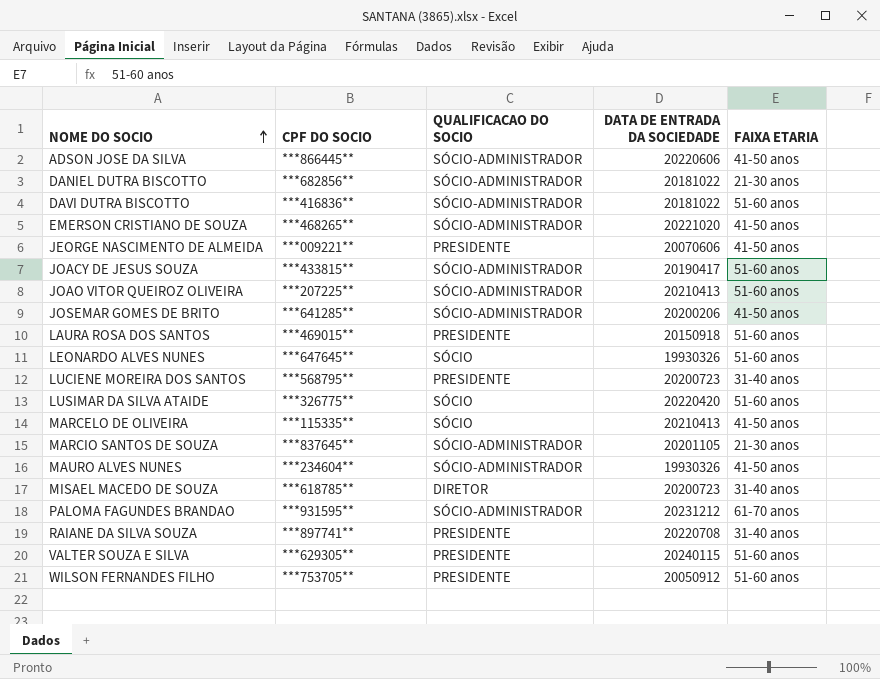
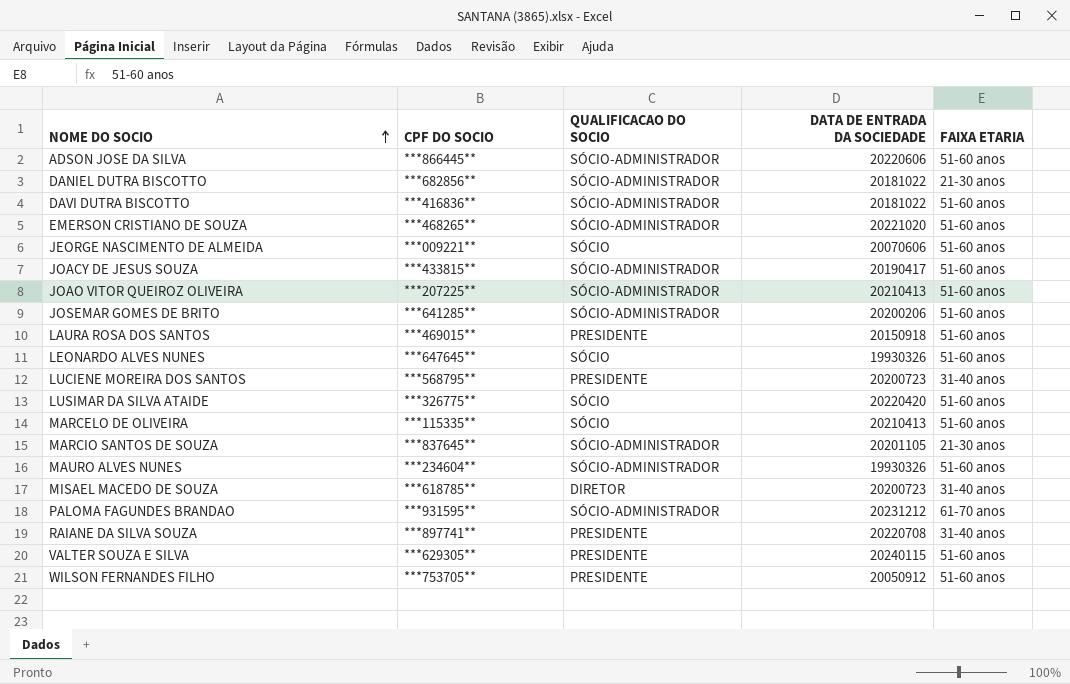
ADSON JOSE DA SILVA | FAIXA ETARIA: 41-50 anos -> 51-60 anos
EMERSON CRISTIANO DE SOUZA | FAIXA ETARIA: 41-50 anos -> 51-60 anos
JEORGE NASCIMENTO DE ALMEIDA | QUALIFICACAO DO SOCIO: PRESIDENTE -> SÓCIO
JEORGE NASCIMENTO DE ALMEIDA | FAIXA ETARIA: 41-50 anos -> 51-60 anos
JOSEMAR GOMES DE BRITO | FAIXA ETARIA: 41-50 anos -> 51-60 anos
MARCELO DE OLIVEIRA | FAIXA ETARIA: 41-50 anos -> 51-60 anos
MAURO ALVES NUNES | FAIXA ETARIA: 41-50 anos -> 51-60 anos

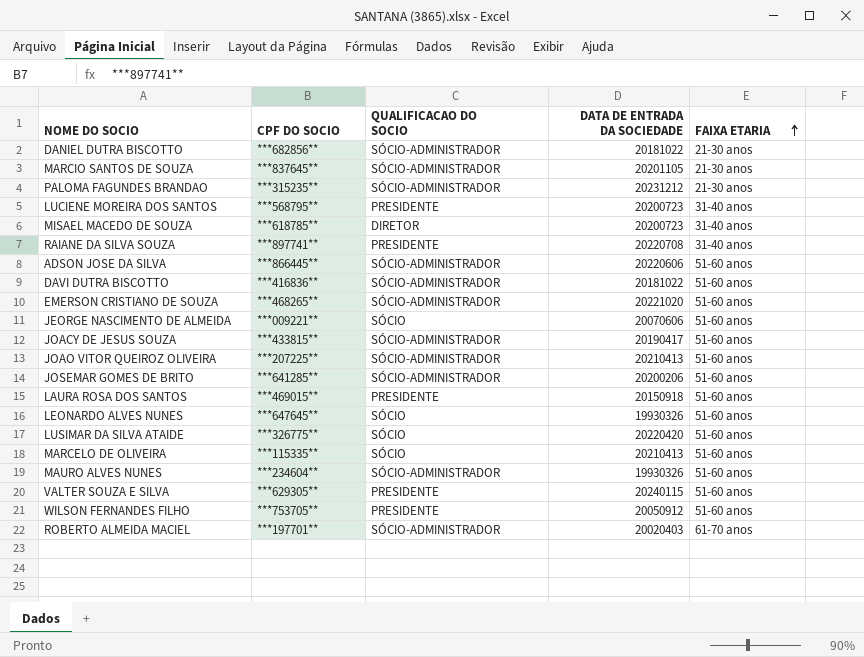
row order: NOME DO SOCIO ascending -> FAIXA ETARIA ascending
PALOMA FAGUNDES BRANDAO | CPF DO SOCIO: ***931595** -> ***315235**
PALOMA FAGUNDES BRANDAO | FAIXA ETARIA: 61-70 anos -> 21-30 anos
row ROBERTO ALMEIDA MACIEL: none -> ***197701** | SÓCIO-ADMINISTRADOR | 20020403 | 61-70 anos

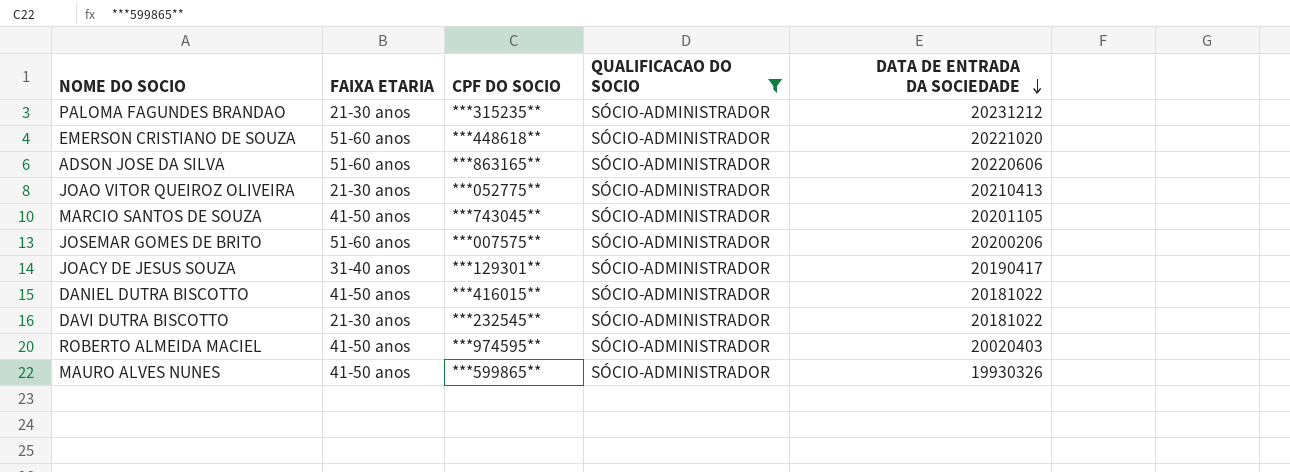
filter: none -> QUALIFICACAO DO SOCIO = SÓCIO-ADMINISTRADOR
row order: FAIXA ETARIA ascending -> DATA DE ENTRADA DA SOCIEDADE descending
column FAIXA ETARIA | position: 5 -> 2
EMERSON CRISTIANO DE SOUZA | CPF DO SOCIO: ***468265** -> ***448618**
ADSON JOSE DA SILVA | CPF DO SOCIO: ***866445** -> ***863165**
JOAO VITOR QUEIROZ OLIVEIRA | FAIXA ETARIA: 51-60 anos -> 21-30 anos
JOAO VITOR QUEIROZ OLIVEIRA | CPF DO SOCIO: ***207225** -> ***052775**
MARCIO SANTOS DE SOUZA | FAIXA ETARIA: 21-30 anos -> 41-50 anos
MARCIO SANTOS DE SOUZA | CPF DO SOCIO: ***837645** -> ***743045**
JOSEMAR GOMES DE BRITO | CPF DO SOCIO: ***641285** -> ***007575**
JOACY DE JESUS SOUZA | FAIXA ETARIA: 51-60 anos -> 31-40 anos
JOACY DE JESUS SOUZA | CPF DO SOCIO: ***433815** -> ***129301**
DANIEL DUTRA BISCOTTO | FAIXA ETARIA: 21-30 anos -> 41-50 anos
DANIEL DUTRA BISCOTTO | CPF DO SOCIO: ***682856** -> ***416015**
DAVI DUTRA BISCOTTO | FAIXA ETARIA: 51-60 anos -> 21-30 anos
DAVI DUTRA BISCOTTO | CPF DO SOCIO: ***416836** -> ***232545**
ROBERTO ALMEIDA MACIEL | FAIXA ETARIA: 61-70 anos -> 41-50 anos
ROBERTO ALMEIDA MACIEL | CPF DO SOCIO: ***197701** -> ***974595**
MAURO ALVES NUNES | FAIXA ETARIA: 51-60 anos -> 41-50 anos
MAURO ALVES NUNES | CPF DO SOCIO: ***234604** -> ***599865**

